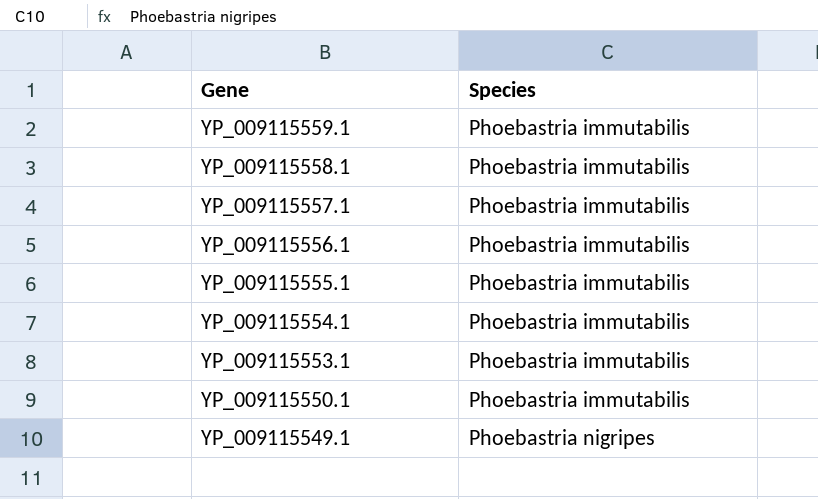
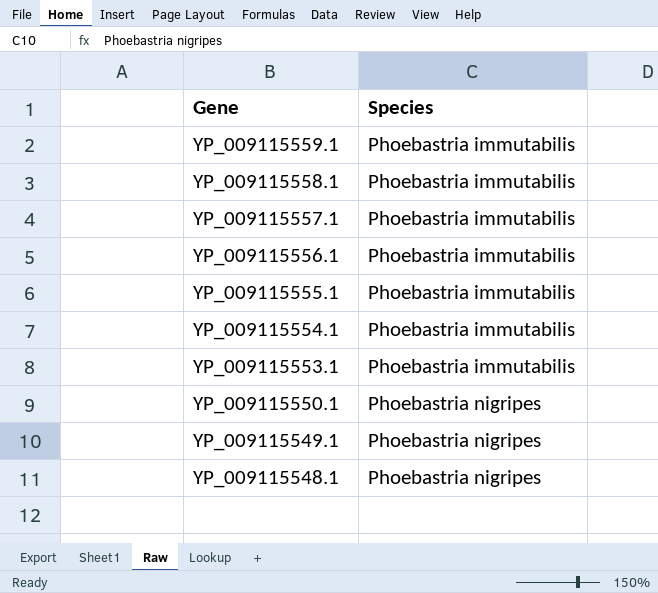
YP_009115550.1 | Species: Phoebastria immutabilis -> Phoebastria nigripes
row YP_009115548.1: none -> Phoebastria nigripes

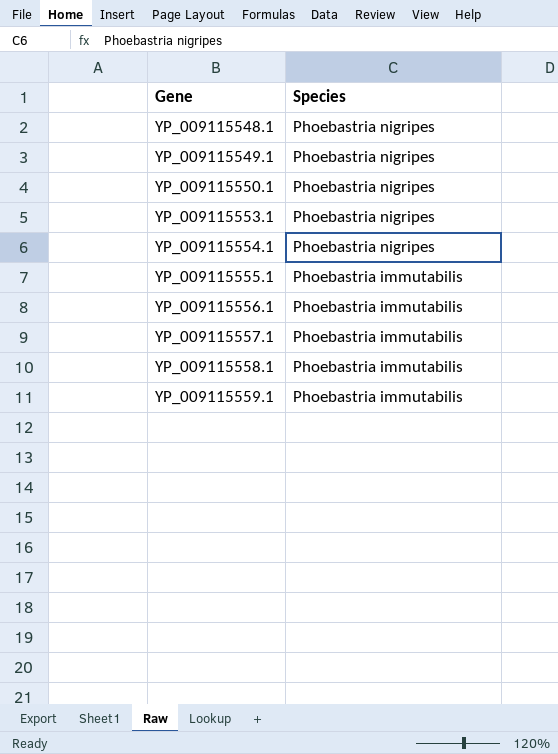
row order: Gene descending -> Gene ascending
YP_009115553.1 | Species: Phoebastria immutabilis -> Phoebastria nigripes
YP_009115554.1 | Species: Phoebastria immutabilis -> Phoebastria nigripes

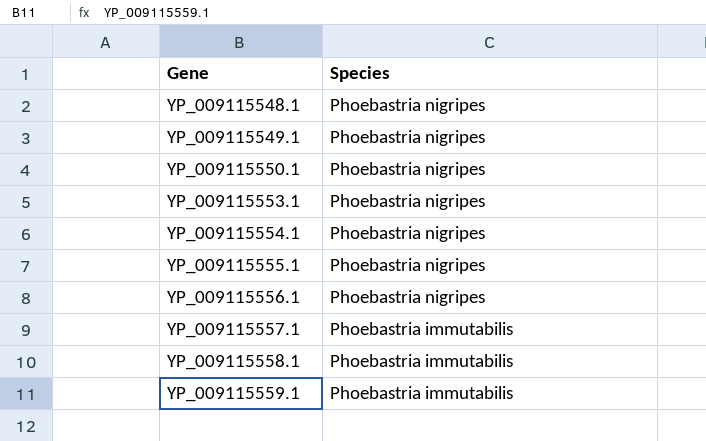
YP_009115555.1 | Species: Phoebastria immutabilis -> Phoebastria nigripes
YP_009115556.1 | Species: Phoebastria immutabilis -> Phoebastria nigripes

